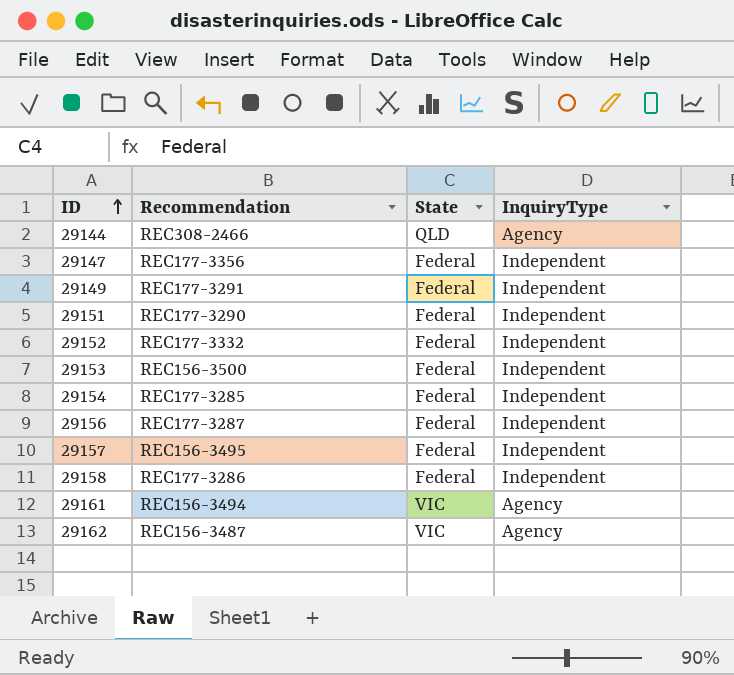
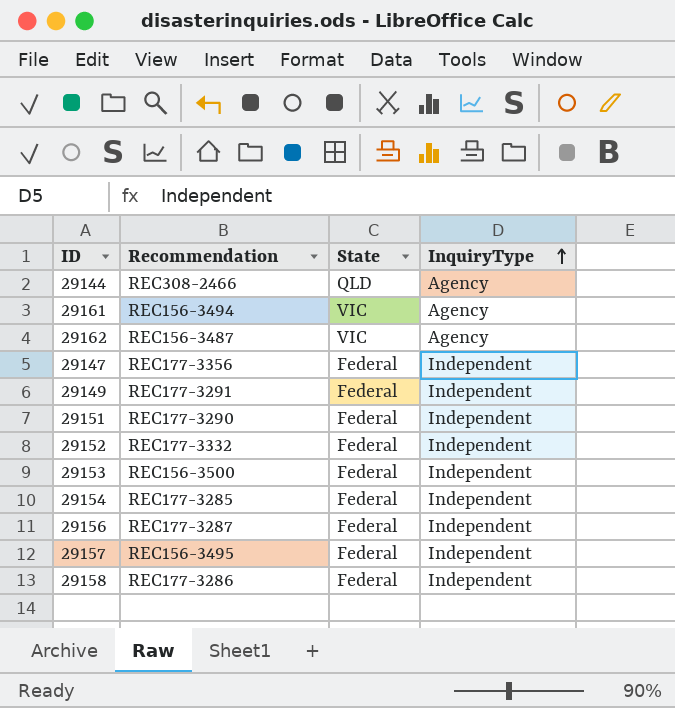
row order: ID ascending -> InquiryType ascending

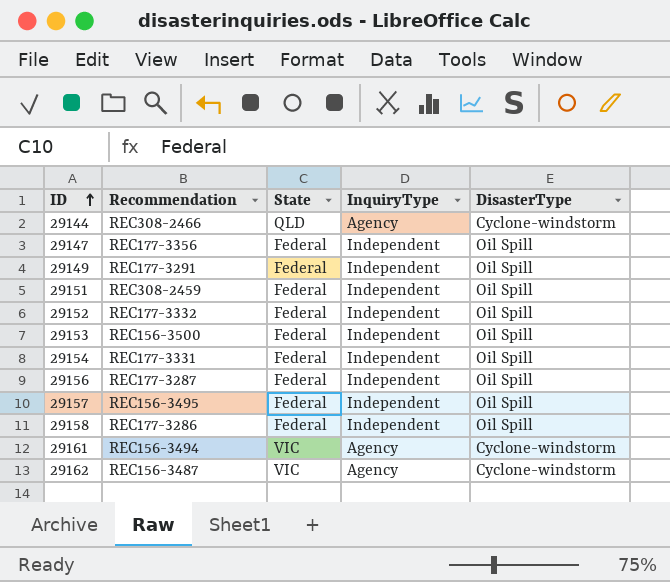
row order: InquiryType ascending -> ID ascending
column DisasterType | position: none -> 5
29151 | Recommendation: REC177-3290 -> REC308-2459
29154 | Recommendation: REC177-3285 -> REC177-3331

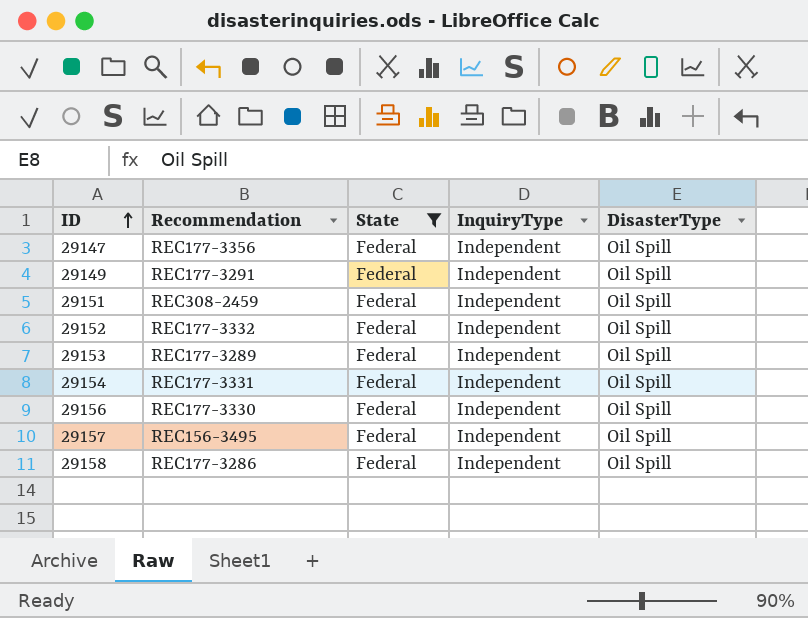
filter: none -> State = Federal
29153 | Recommendation: REC156-3500 -> REC177-3289
29156 | Recommendation: REC177-3287 -> REC177-3330

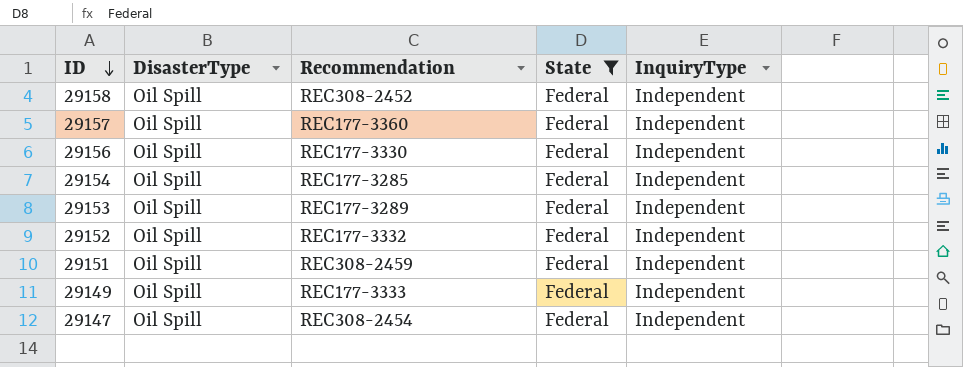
row order: ID ascending -> ID descending
column DisasterType | position: 5 -> 2
29158 | Recommendation: REC177-3286 -> REC308-2452
29157 | Recommendation: REC156-3495 -> REC177-3360
29154 | Recommendation: REC177-3331 -> REC177-3285
29149 | Recommendation: REC177-3291 -> REC177-3333
29147 | Recommendation: REC177-3356 -> REC308-2454

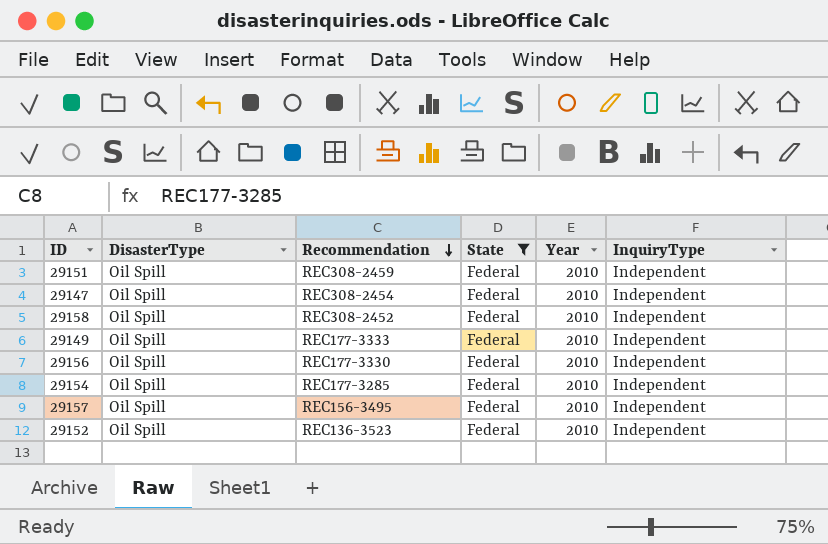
row order: ID descending -> Recommendation descending
column Year | position: none -> 5
row 29153: Oil Spill | REC177-3289 | Federal | Independent -> none
29157 | Recommendation: REC177-3360 -> REC156-3495
29152 | Recommendation: REC177-3332 -> REC136-3523

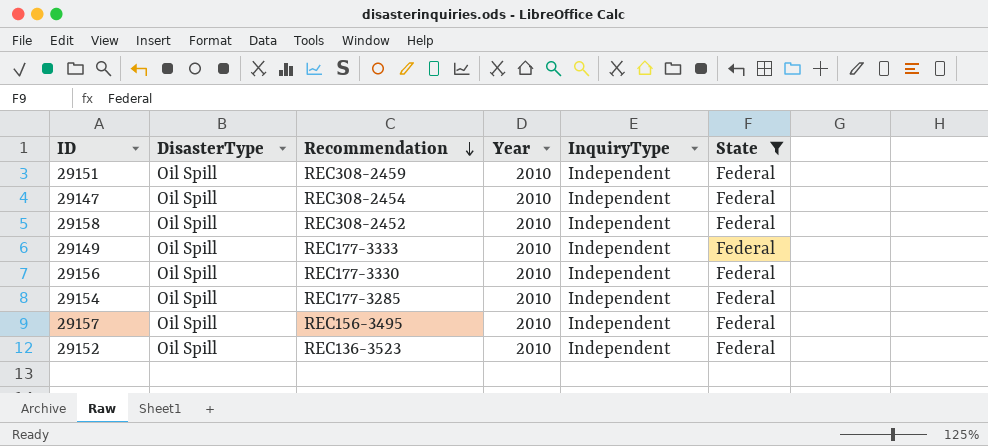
column State | position: 4 -> 6

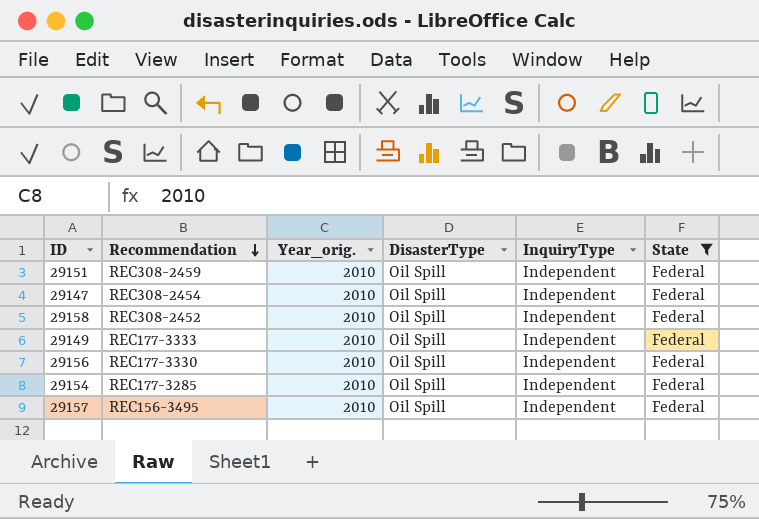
column name: Year -> Year_orig.
column DisasterType | position: 2 -> 4
row 29152: Oil Spill | REC136-3523 | 2010 | Independent | Federal -> none

